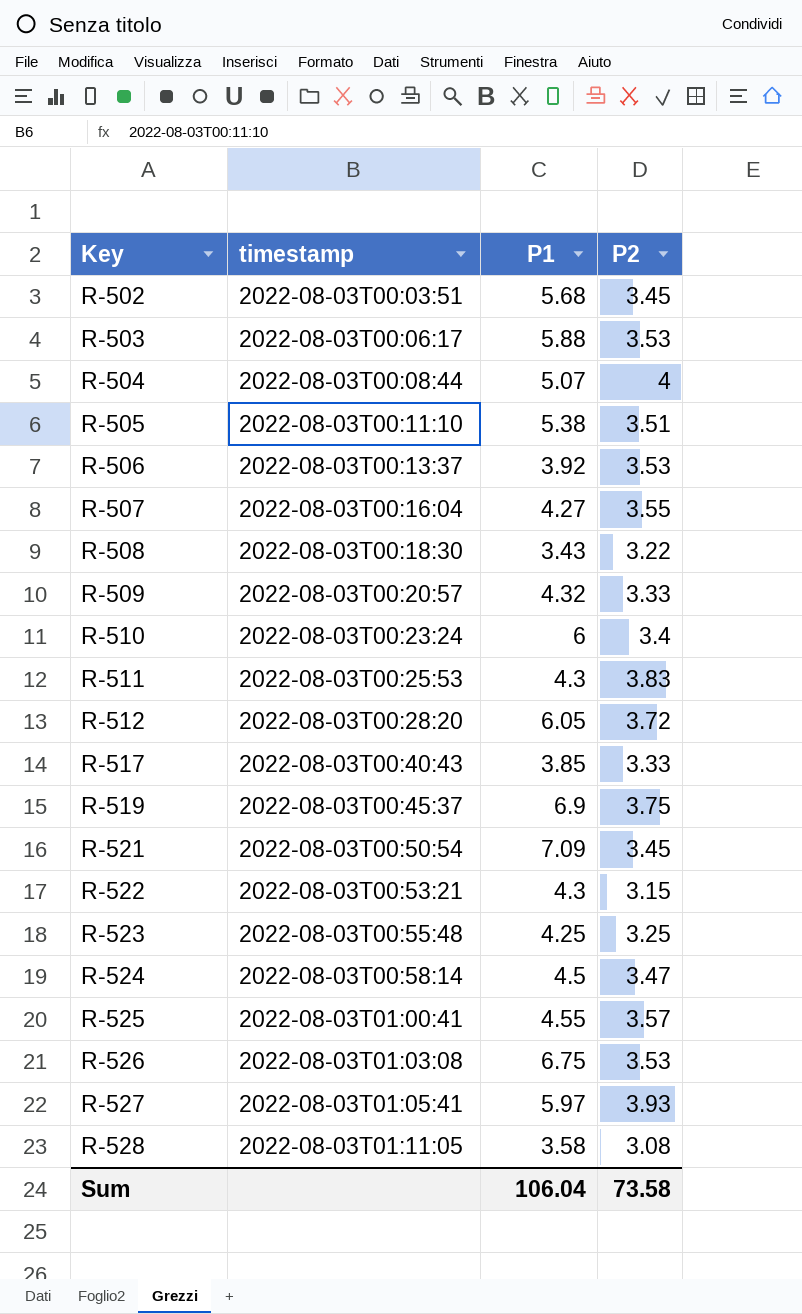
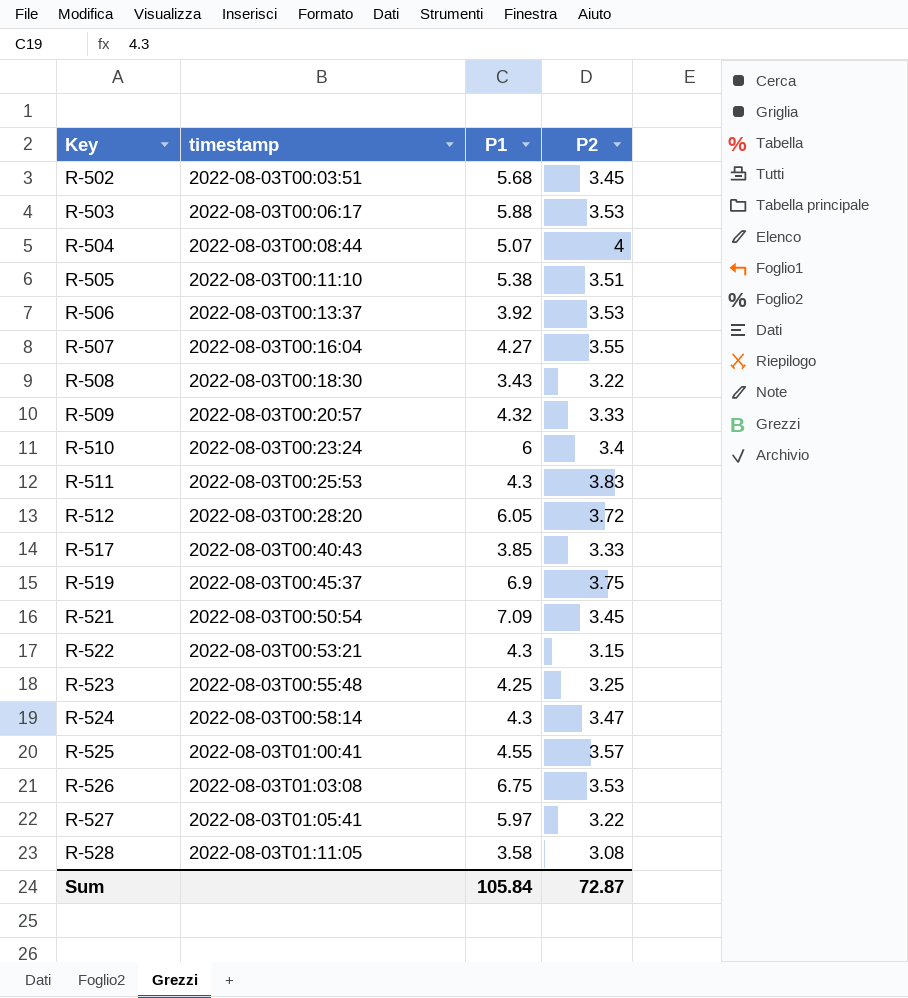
R-524 | P1: 4.5 -> 4.3
R-527 | P2: 3.93 -> 3.22
Sum | P1: 106.04 -> 105.84
Sum | P2: 73.58 -> 72.87

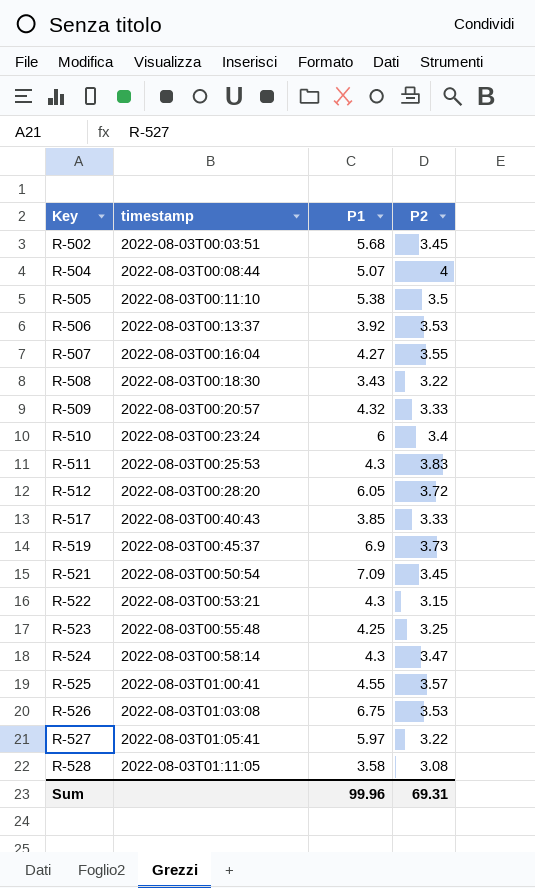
row R-503: 2022-08-03T00:06:17 | 5.88 | 3.53 -> none
R-505 | P2: 3.51 -> 3.5
R-519 | P2: 3.75 -> 3.73
Sum | P1: 105.84 -> 99.96
Sum | P2: 72.87 -> 69.31

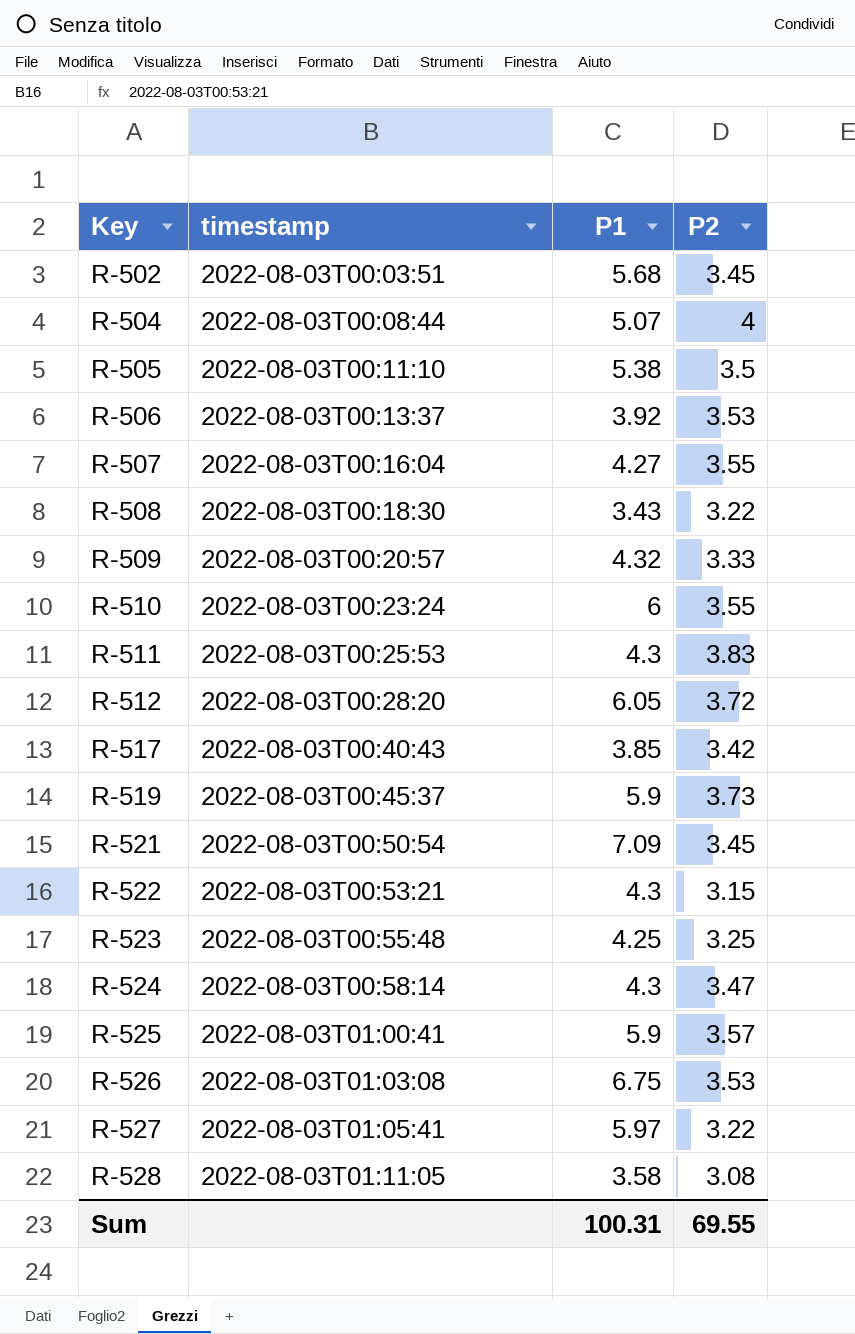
R-510 | P2: 3.4 -> 3.55
R-517 | P2: 3.33 -> 3.42
R-519 | P1: 6.9 -> 5.9
R-525 | P1: 4.55 -> 5.9
Sum | P1: 99.96 -> 100.31
Sum | P2: 69.31 -> 69.55

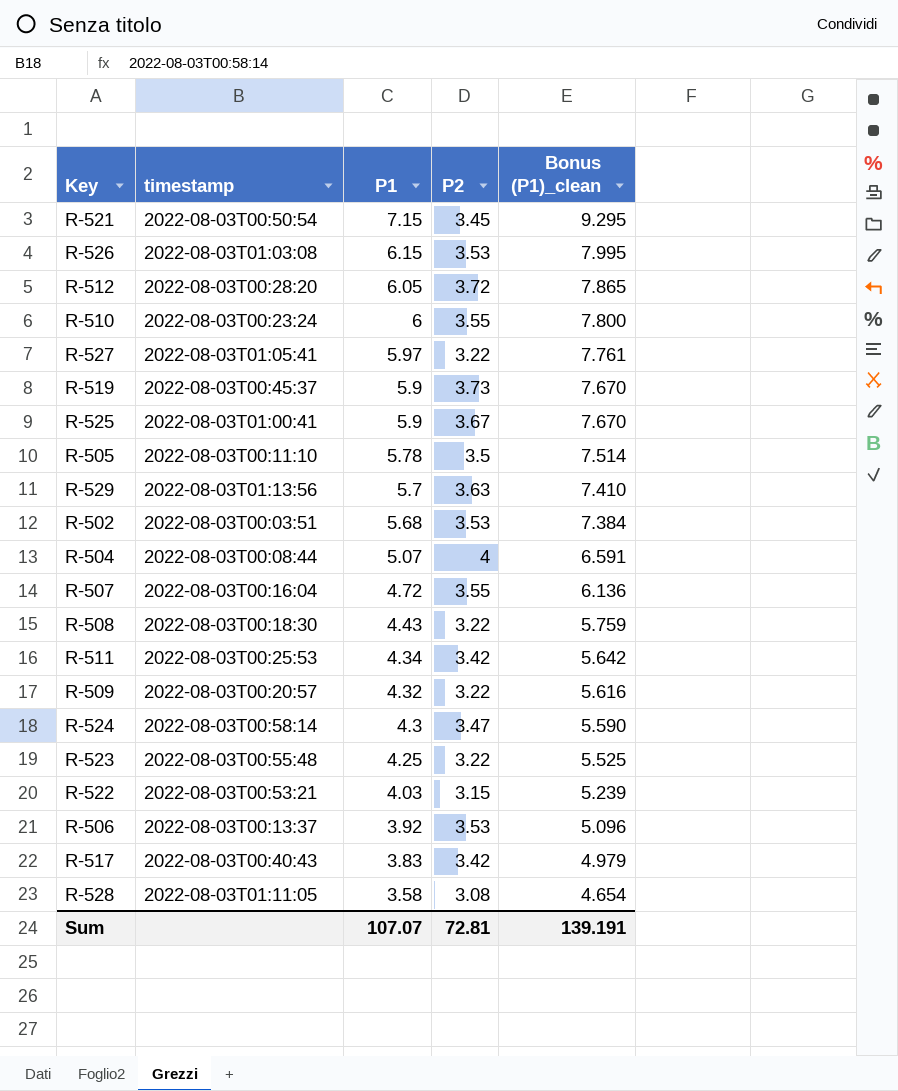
row order: Key ascending -> P1 descending
column Bonus (P1)_clean | formula: none -> [P1] * 1.3
R-521 | P1: 7.09 -> 7.15
R-526 | P1: 6.75 -> 6.15
R-525 | P2: 3.57 -> 3.67
R-505 | P1: 5.38 -> 5.78
row R-529: none -> 2022-08-03T01:13:56 | 5.7 | 3.63 | 7.410
R-502 | P2: 3.45 -> 3.53
R-507 | P1: 4.27 -> 4.72
R-508 | P1: 3.43 -> 4.43
R-511 | P1: 4.3 -> 4.34
R-511 | P2: 3.83 -> 3.42
R-509 | P2: 3.33 -> 3.22
R-523 | P2: 3.25 -> 3.22
R-522 | P1: 4.3 -> 4.03
R-517 | P1: 3.85 -> 3.83
Sum | P1: 100.31 -> 107.07
Sum | P2: 69.55 -> 72.81

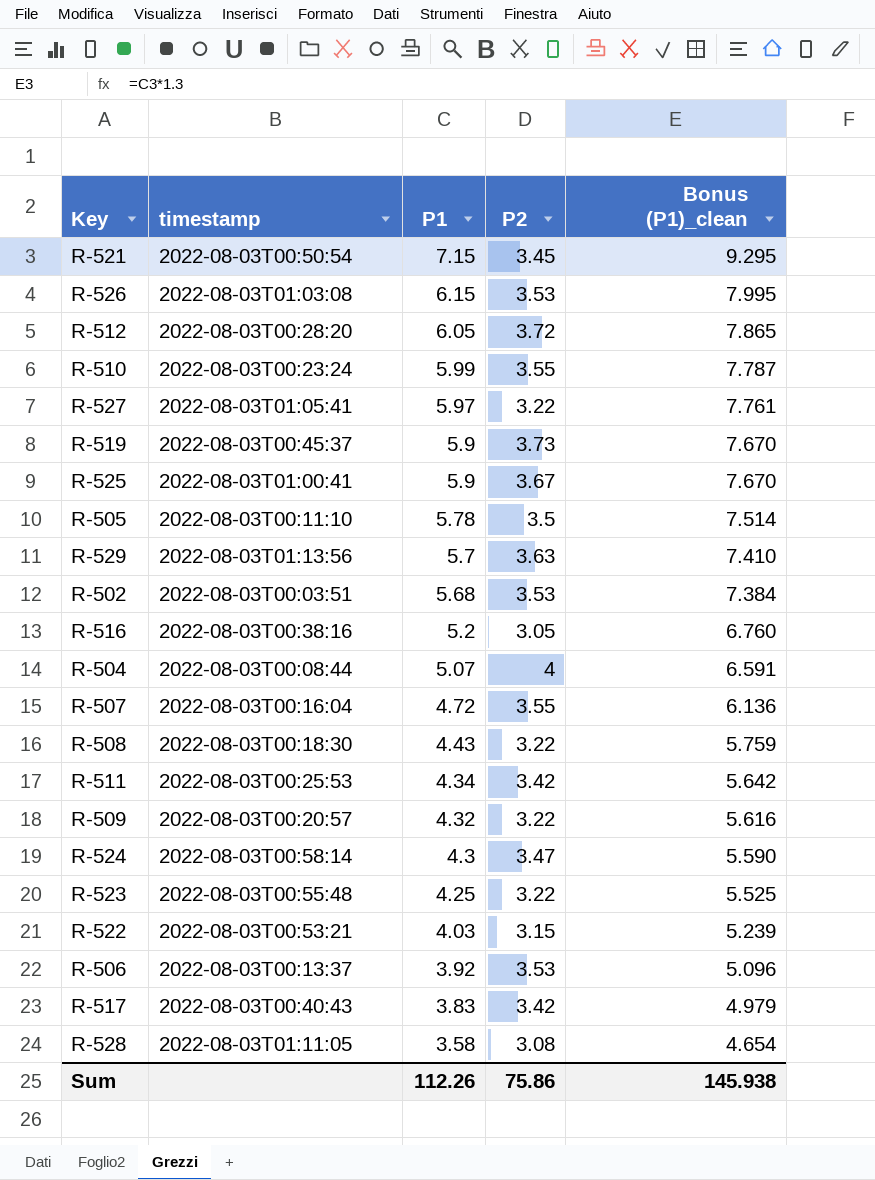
R-510 | P1: 6 -> 5.99
R-510 | Bonus (P1)_clean: 7.800 -> 7.787
row R-516: none -> 2022-08-03T00:38:16 | 5.2 | 3.05 | 6.760
Sum | P1: 107.07 -> 112.26
Sum | P2: 72.81 -> 75.86
Sum | Bonus (P1)_clean: 139.191 -> 145.938

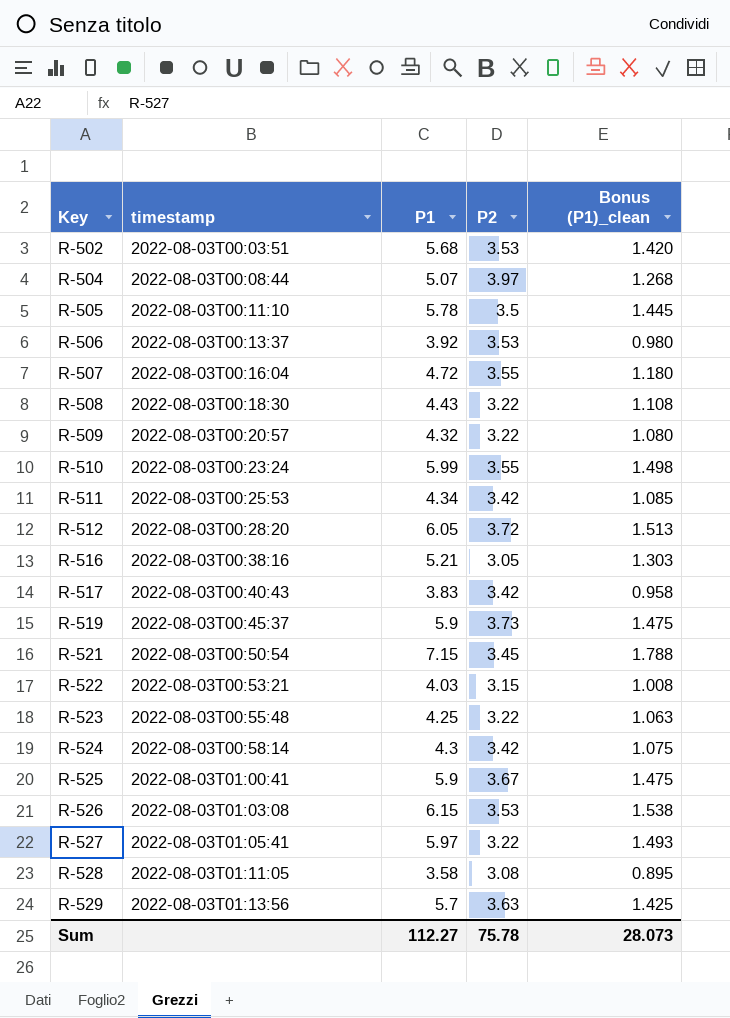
row order: P1 descending -> Key ascending
column Bonus (P1)_clean | formula: [P1] * 1.3 -> [P1] * 0.25
R-504 | P2: 4 -> 3.97
R-516 | P1: 5.2 -> 5.21
R-524 | P2: 3.47 -> 3.42
Sum | P1: 112.26 -> 112.27
Sum | P2: 75.86 -> 75.78
Sum | Bonus (P1)_clean: 145.938 -> 28.073

